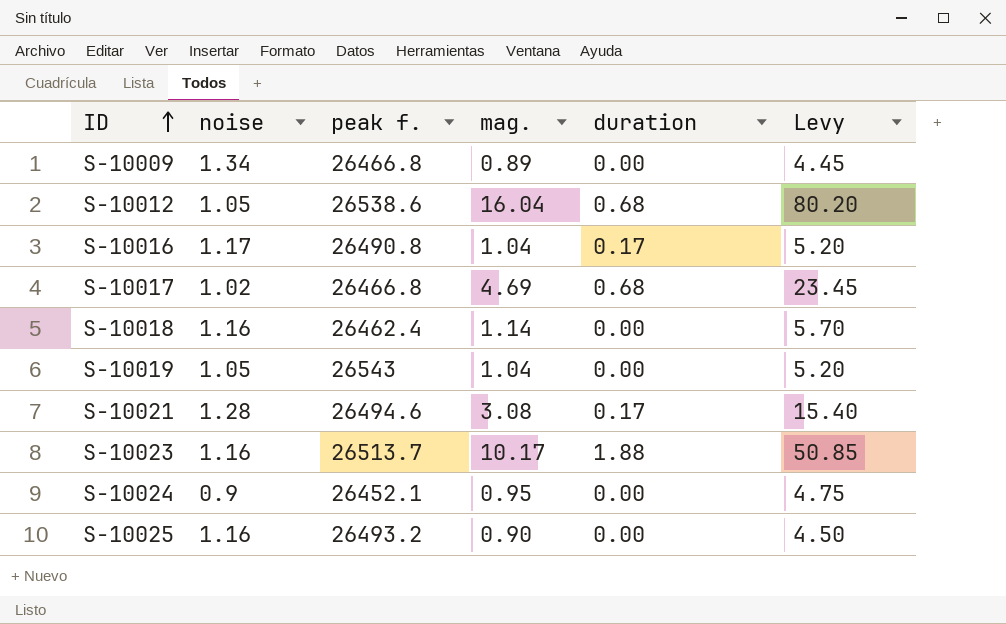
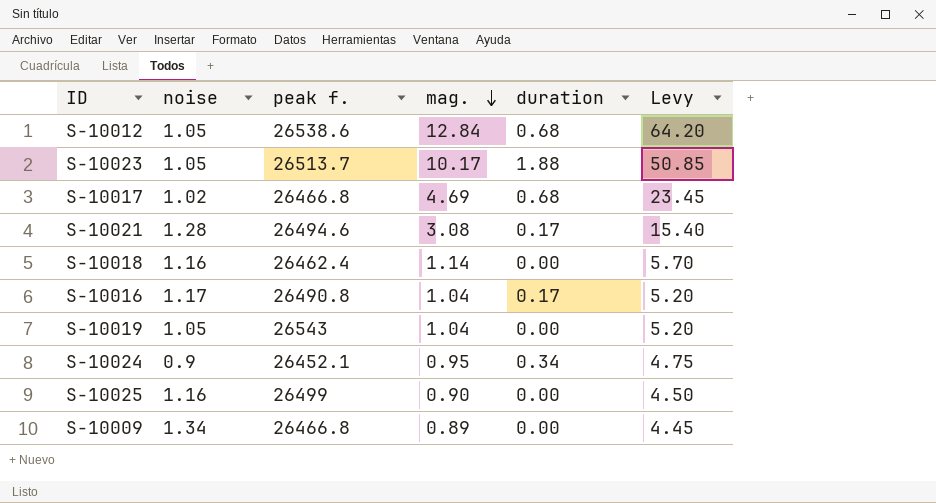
row order: ID ascending -> mag. descending
S-10012 | mag.: 16.04 -> 12.84
S-10012 | Levy: 80.20 -> 64.20
S-10023 | noise: 1.16 -> 1.05
S-10024 | duration: 0.00 -> 0.34
S-10025 | peak f.: 26493.2 -> 26499

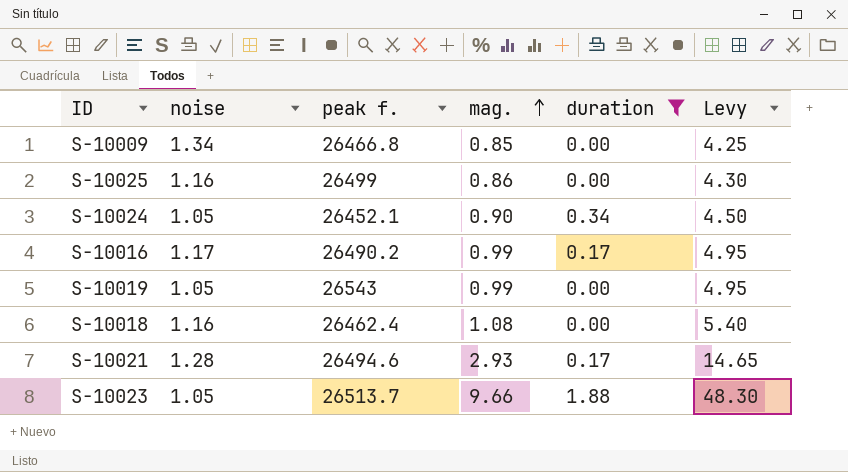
filter: none -> duration != 0.68
row order: mag. descending -> mag. ascending
S-10009 | mag.: 0.89 -> 0.85
S-10009 | Levy: 4.45 -> 4.25
S-10025 | mag.: 0.90 -> 0.86
S-10025 | Levy: 4.50 -> 4.30
S-10024 | noise: 0.9 -> 1.05
S-10024 | mag.: 0.95 -> 0.90
S-10024 | Levy: 4.75 -> 4.50
S-10016 | peak f.: 26490.8 -> 26490.2
S-10016 | mag.: 1.04 -> 0.99
S-10016 | Levy: 5.20 -> 4.95
S-10019 | mag.: 1.04 -> 0.99
S-10019 | Levy: 5.20 -> 4.95
S-10018 | mag.: 1.14 -> 1.08
S-10018 | Levy: 5.70 -> 5.40
S-10021 | mag.: 3.08 -> 2.93
S-10021 | Levy: 15.40 -> 14.65
S-10023 | mag.: 10.17 -> 9.66
S-10023 | Levy: 50.85 -> 48.30

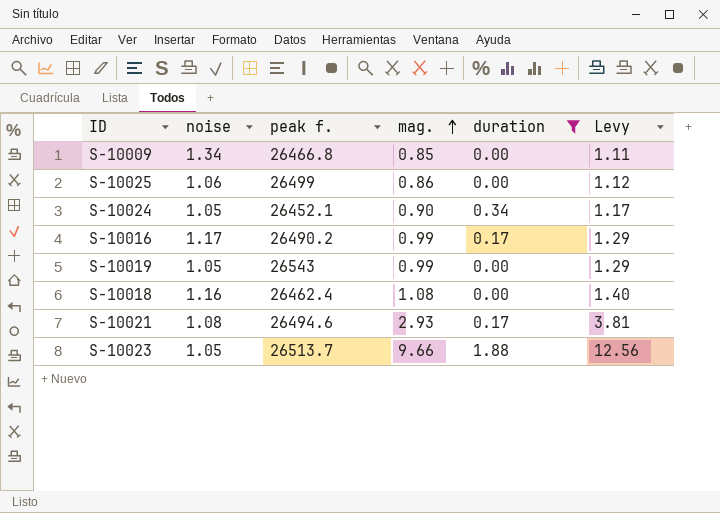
column Levy | formula: [mag.] * 5 -> [mag.] * 1.3
S-10025 | noise: 1.16 -> 1.06
S-10021 | noise: 1.28 -> 1.08

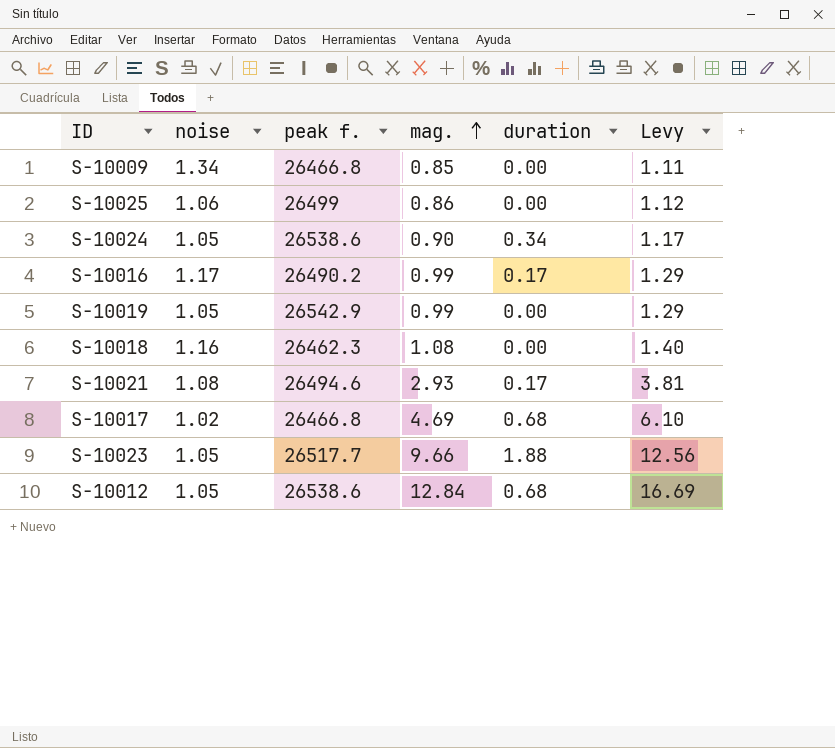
filter: duration != 0.68 -> none
S-10024 | peak f.: 26452.1 -> 26538.6
S-10019 | peak f.: 26543 -> 26542.9
S-10018 | peak f.: 26462.4 -> 26462.3
S-10023 | peak f.: 26513.7 -> 26517.7

